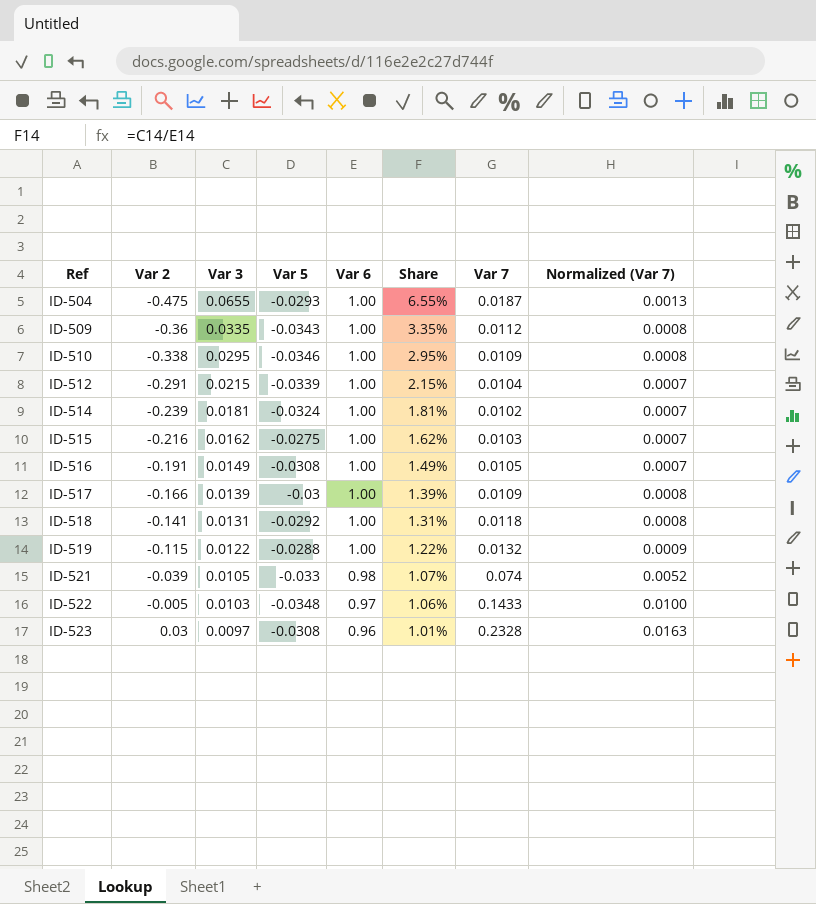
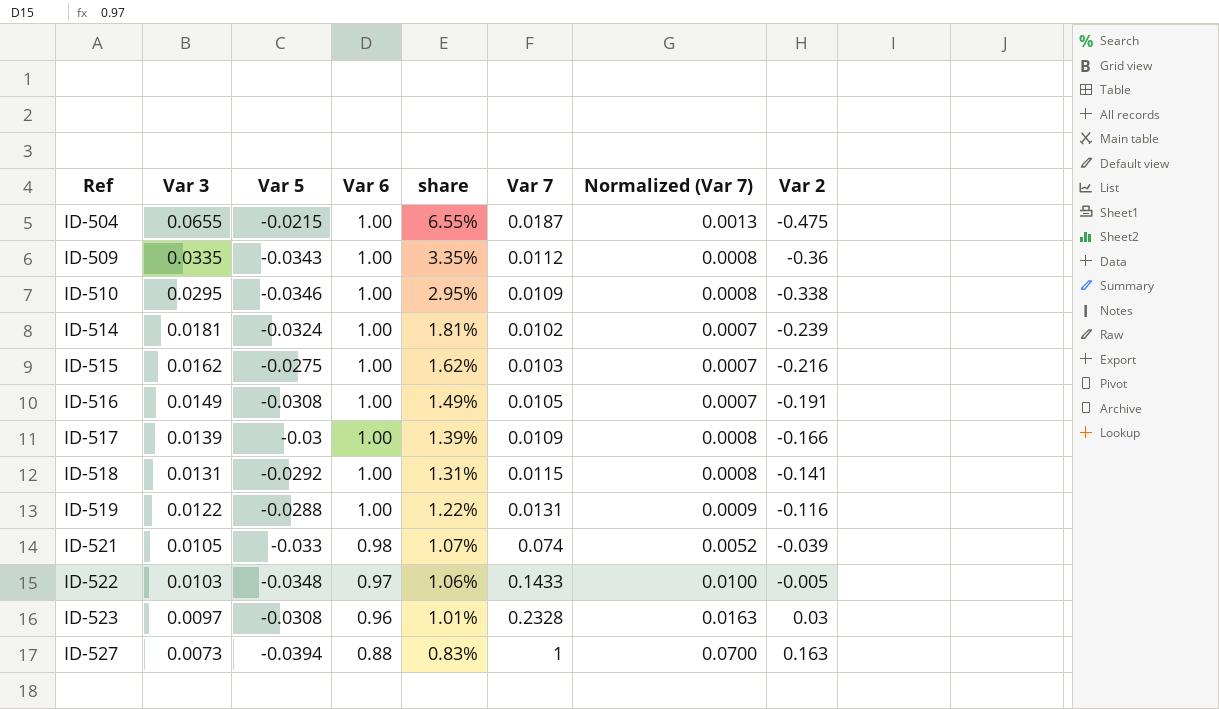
column name: Share -> share
column Var 2 | position: 2 -> 8
row ID-512: -0.291 | 0.0215 | -0.0339 | 1.00 | 2.15% | 0.0104 | 0.0007 -> none
ID-504 | Var 5: -0.0293 -> -0.0215
ID-518 | Var 7: 0.0118 -> 0.0115
ID-519 | Var 7: 0.0132 -> 0.0131
ID-519 | Var 2: -0.115 -> -0.116
row ID-527: none -> 0.0073 | -0.0394 | 0.88 | 0.83% | 1 | 0.0700 | 0.163

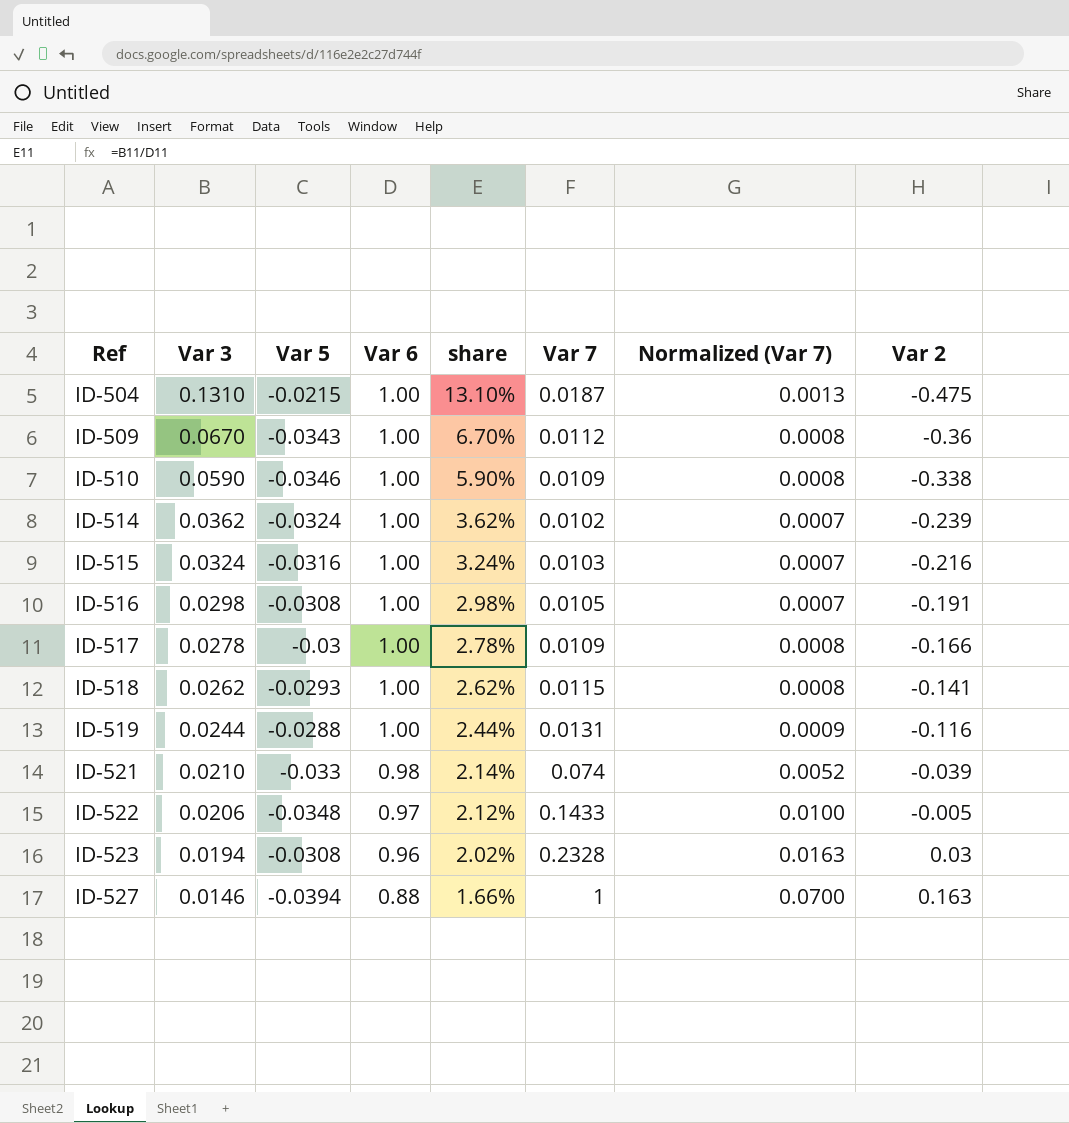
ID-504 | Var 3: 0.0655 -> 0.1310
ID-504 | share: 6.55% -> 13.10%
ID-509 | Var 3: 0.0335 -> 0.0670
ID-509 | share: 3.35% -> 6.70%
ID-510 | Var 3: 0.0295 -> 0.0590
ID-510 | share: 2.95% -> 5.90%
ID-514 | Var 3: 0.0181 -> 0.0362
ID-514 | share: 1.81% -> 3.62%
ID-515 | Var 3: 0.0162 -> 0.0324
ID-515 | Var 5: -0.0275 -> -0.0316
ID-515 | share: 1.62% -> 3.24%
ID-516 | Var 3: 0.0149 -> 0.0298
ID-516 | share: 1.49% -> 2.98%
ID-517 | Var 3: 0.0139 -> 0.0278
ID-517 | share: 1.39% -> 2.78%
ID-518 | Var 3: 0.0131 -> 0.0262
ID-518 | Var 5: -0.0292 -> -0.0293
ID-518 | share: 1.31% -> 2.62%
ID-519 | Var 3: 0.0122 -> 0.0244
ID-519 | share: 1.22% -> 2.44%
ID-521 | Var 3: 0.0105 -> 0.0210
ID-521 | share: 1.07% -> 2.14%
ID-522 | Var 3: 0.0103 -> 0.0206
ID-522 | share: 1.06% -> 2.12%
ID-523 | Var 3: 0.0097 -> 0.0194
ID-523 | share: 1.01% -> 2.02%
ID-527 | Var 3: 0.0073 -> 0.0146
ID-527 | share: 0.83% -> 1.66%

